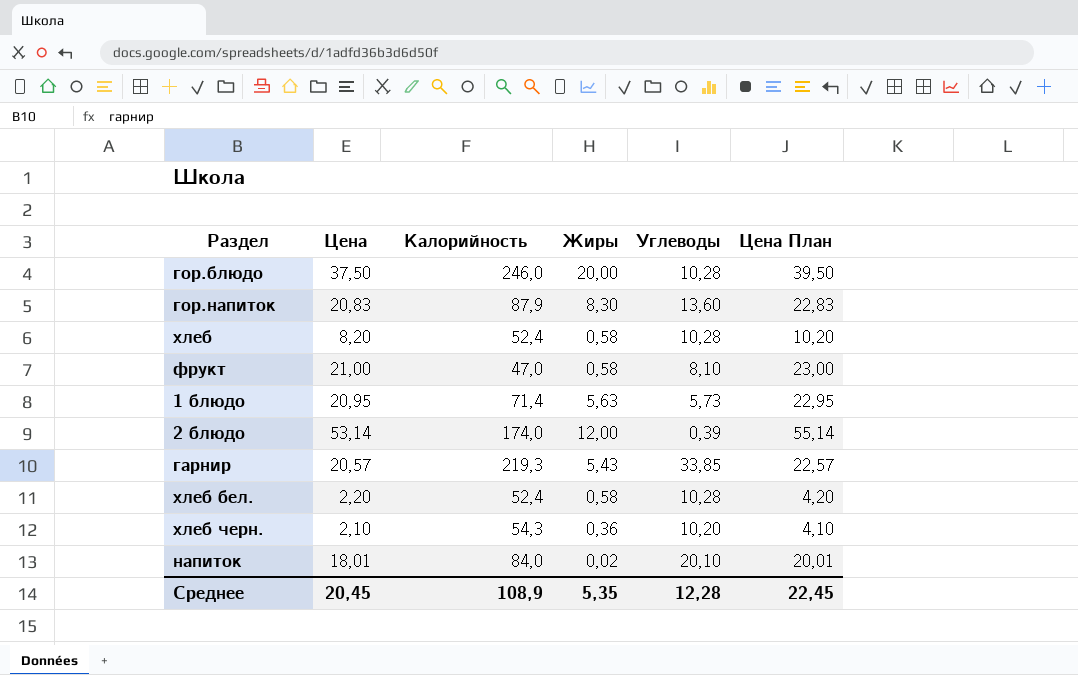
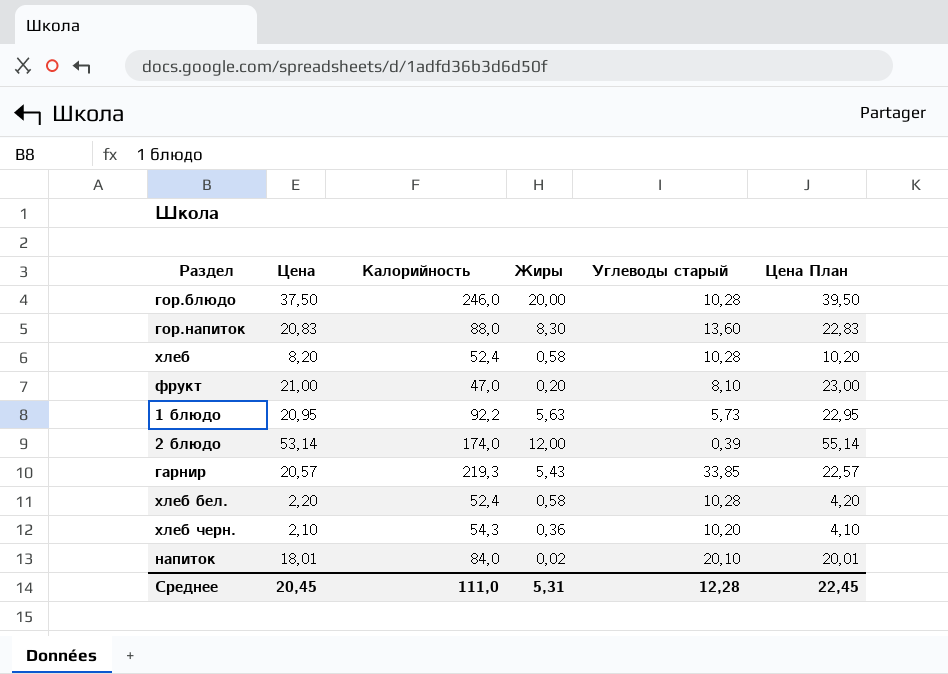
column name: Углеводы -> Углеводы старый
гор.напиток | Калорийность: 87,9 -> 88,0
фрукт | Жиры: 0,58 -> 0,20
1 блюдо | Калорийность: 71,4 -> 92,2
Среднее | Калорийность: 108,9 -> 111,0
Среднее | Жиры: 5,35 -> 5,31

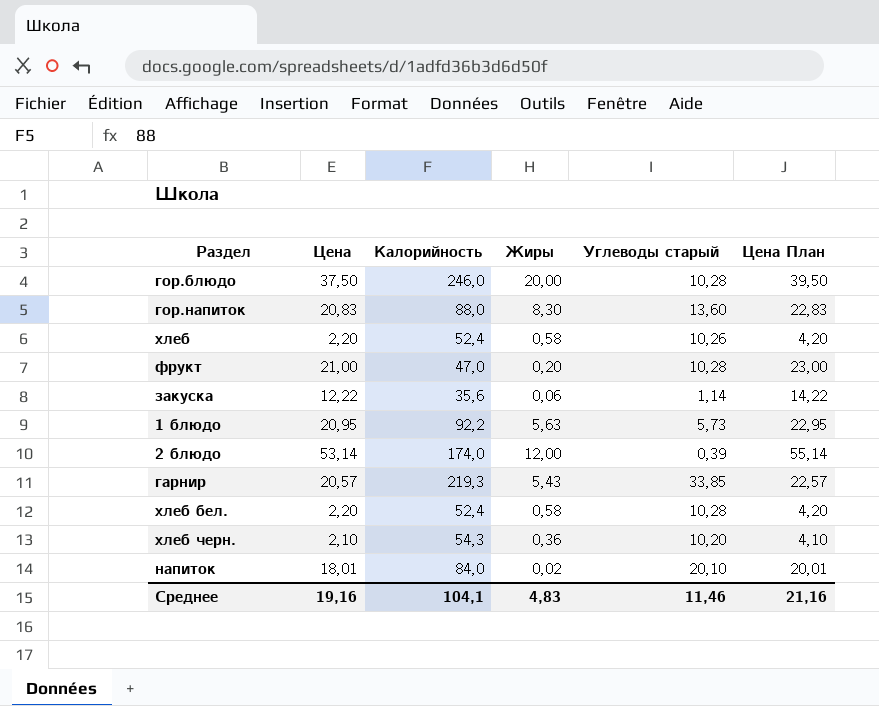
хлеб | Цена: 8,20 -> 2,20
хлеб | Углеводы старый: 10,28 -> 10,26
хлеб | Цена План: 10,20 -> 4,20
фрукт | Углеводы старый: 8,10 -> 10,28
row закуска: none -> 12,22 | 35,6 | 0,06 | 1,14 | 14,22
Среднее | Цена: 20,45 -> 19,16
Среднее | Калорийность: 111,0 -> 104,1
Среднее | Жиры: 5,31 -> 4,83
Среднее | Углеводы старый: 12,28 -> 11,46
Среднее | Цена План: 22,45 -> 21,16

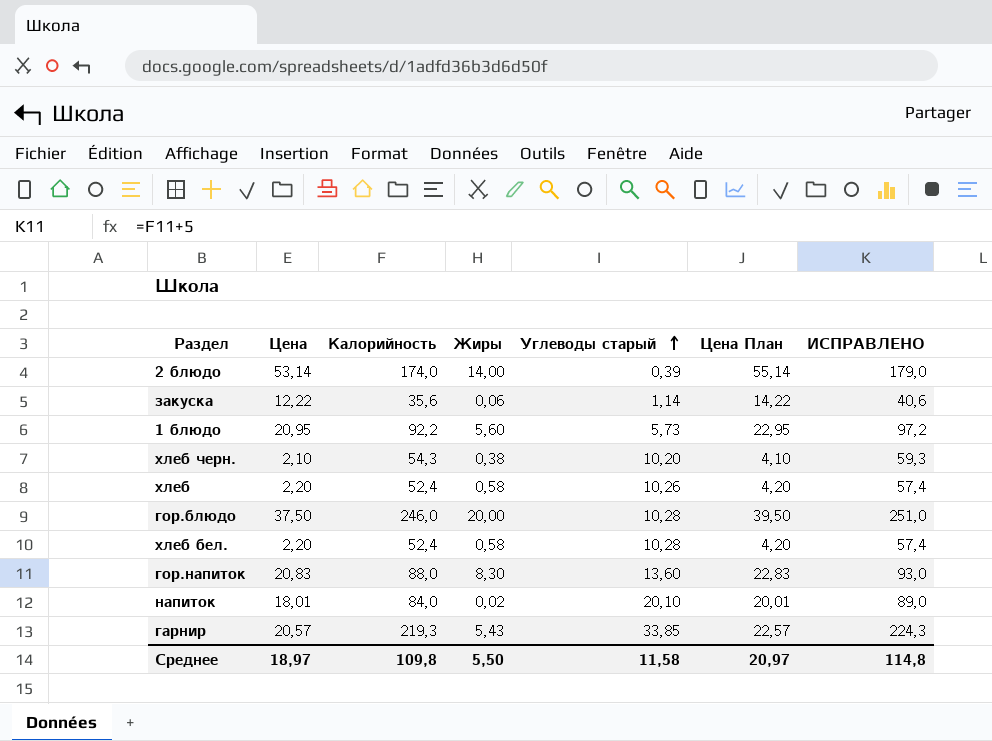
row order: none -> Углеводы старый ascending
column ИСПРАВЛЕНО | formula: none -> [Калорийность] + 5
row фрукт: 21,00 | 47,0 | 0,20 | 10,28 | 23,00 -> none
2 блюдо | Жиры: 12,00 -> 14,00
1 блюдо | Жиры: 5,63 -> 5,60
хлеб черн. | Жиры: 0,36 -> 0,38
Среднее | Цена: 19,16 -> 18,97
Среднее | Калорийность: 104,1 -> 109,8
Среднее | Жиры: 4,83 -> 5,50
Среднее | Углеводы старый: 11,46 -> 11,58
Среднее | Цена План: 21,16 -> 20,97

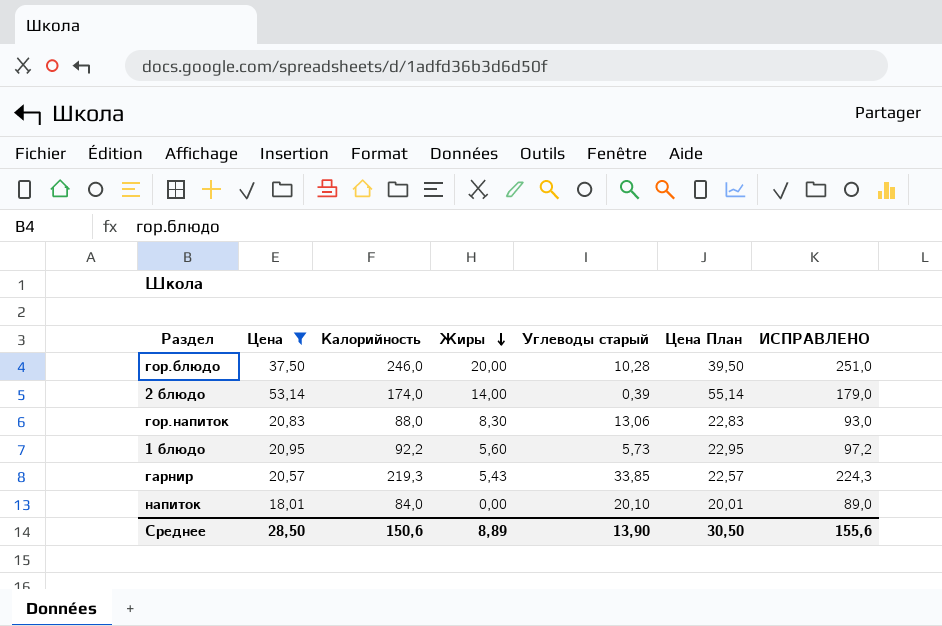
filter: none -> Цена >= 18,01
row order: Углеводы старый ascending -> Жиры descending
гор.напиток | Углеводы старый: 13,60 -> 13,06
напиток | Жиры: 0,02 -> 0,00
Среднее | Цена: 18,97 -> 28,50
Среднее | Калорийность: 109,8 -> 150,6
Среднее | Жиры: 5,50 -> 8,89
Среднее | Углеводы старый: 11,58 -> 13,90
Среднее | Цена План: 20,97 -> 30,50
Среднее | ИСПРАВЛЕНО: 114,8 -> 155,6

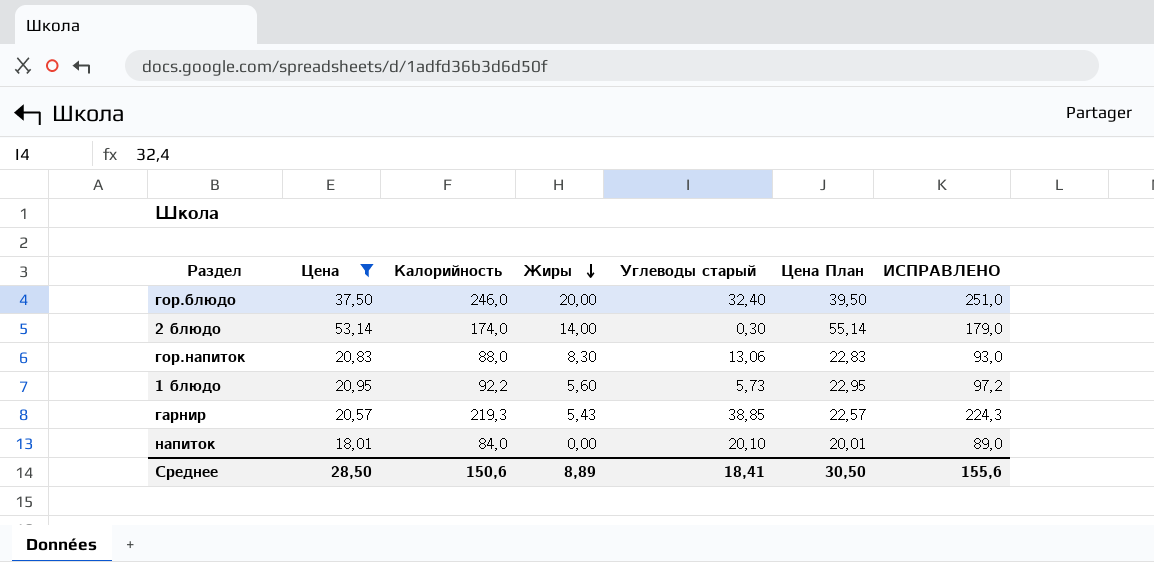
гор.блюдо | Углеводы старый: 10,28 -> 32,40
2 блюдо | Углеводы старый: 0,39 -> 0,30
гарнир | Углеводы старый: 33,85 -> 38,85
Среднее | Углеводы старый: 13,90 -> 18,41

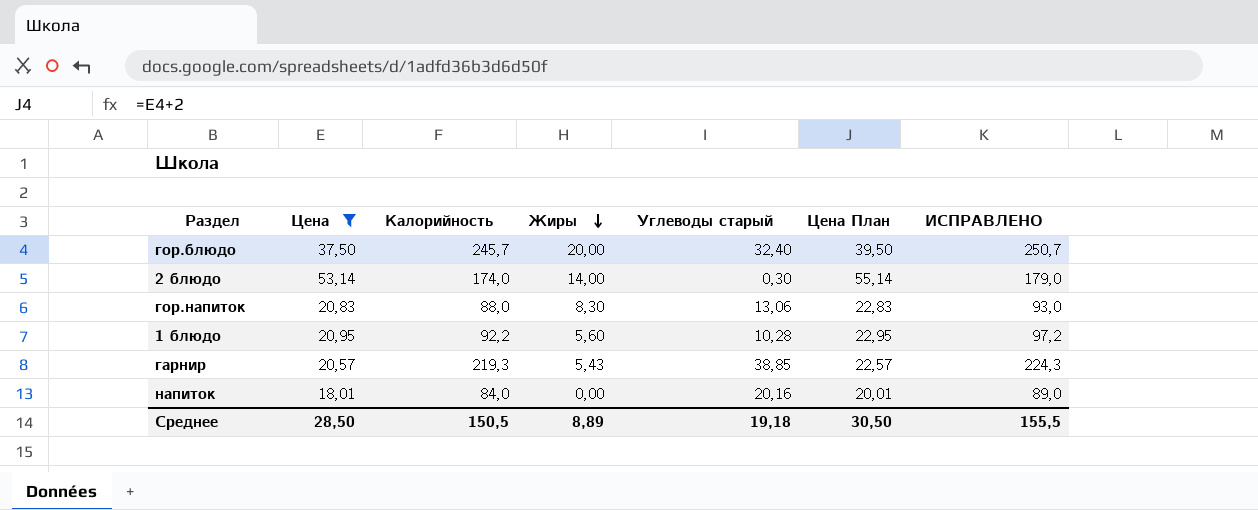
гор.блюдо | Калорийность: 246,0 -> 245,7
гор.блюдо | ИСПРАВЛЕНО: 251,0 -> 250,7
1 блюдо | Углеводы старый: 5,73 -> 10,28
напиток | Углеводы старый: 20,10 -> 20,16
Среднее | Калорийность: 150,6 -> 150,5
Среднее | Углеводы старый: 18,41 -> 19,18
Среднее | ИСПРАВЛЕНО: 155,6 -> 155,5

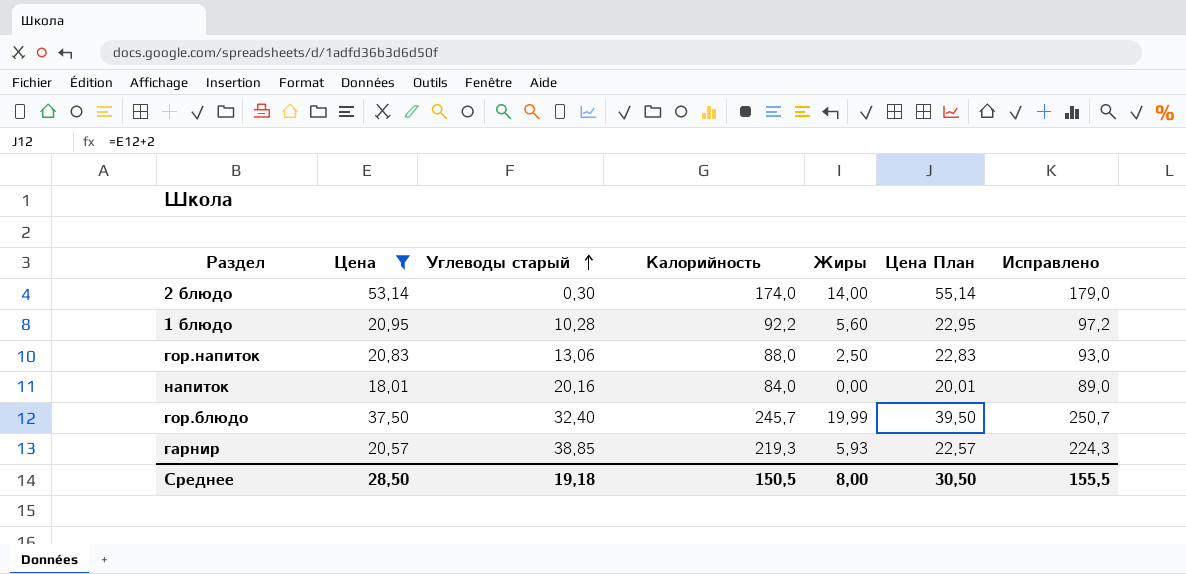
row order: Жиры descending -> Углеводы старый ascending
column Углеводы старый | position: 5 -> 3
column name: ИСПРАВЛЕНО -> Исправлено
гор.напиток | Жиры: 8,30 -> 2,50
гор.блюдо | Жиры: 20,00 -> 19,99
гарнир | Жиры: 5,43 -> 5,93
Среднее | Жиры: 8,89 -> 8,00

